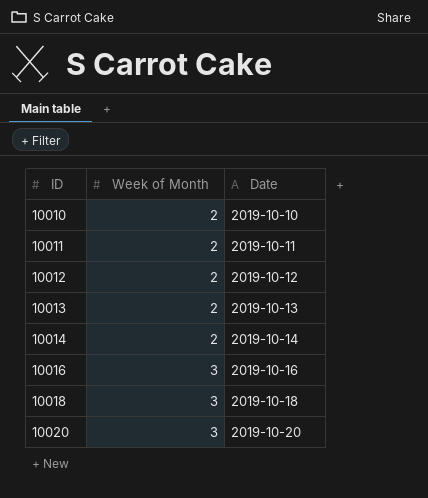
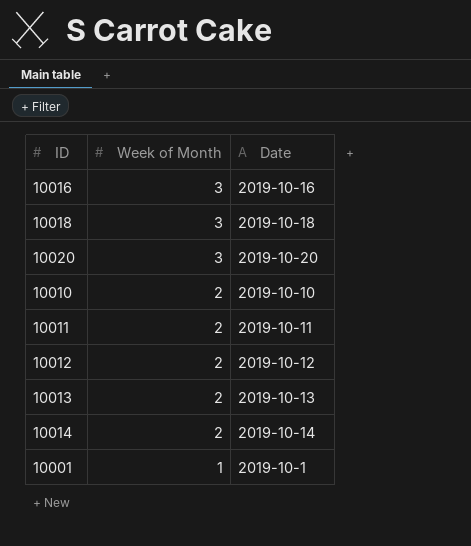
row order: ID ascending -> Week of Month descending
row 10001: none -> 1 | 2019-10-1

